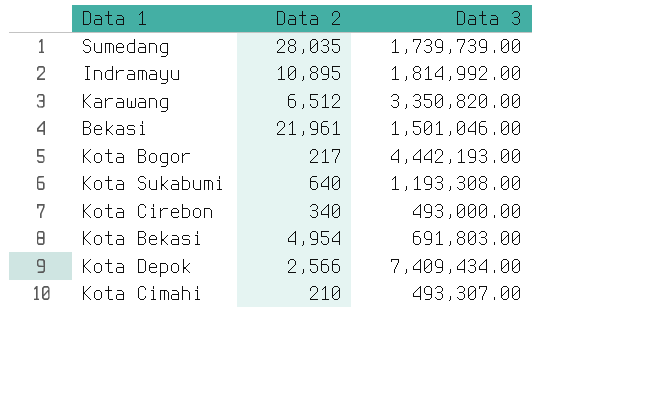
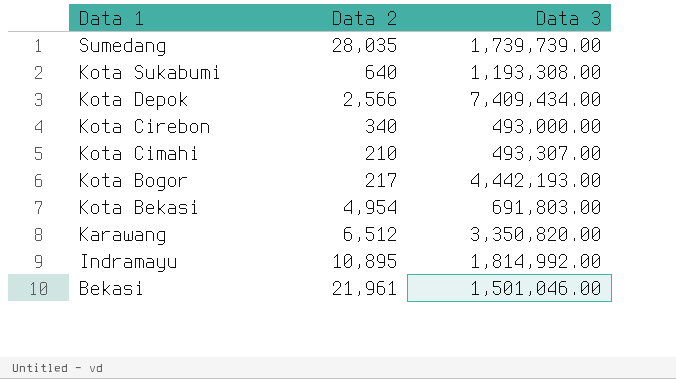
row order: none -> Data 1 descending

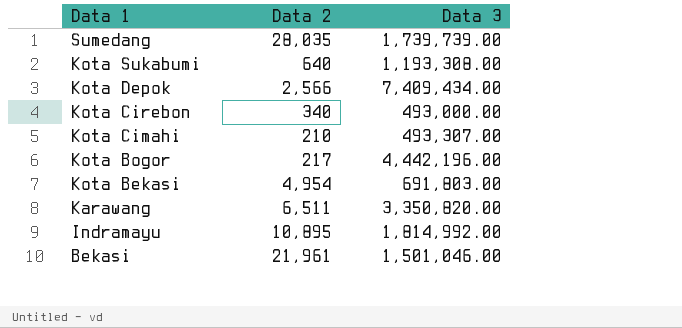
Kota Bogor | Data 3: 4,442,193.00 -> 4,442,196.00
Karawang | Data 2: 6,512 -> 6,511

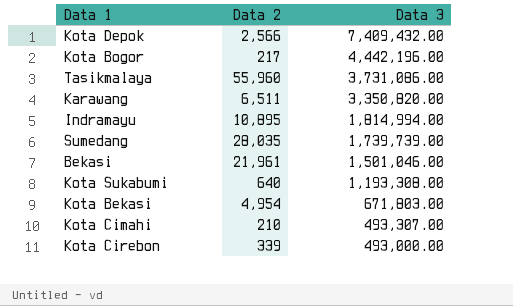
row order: Data 1 descending -> Data 3 descending
Kota Depok | Data 3: 7,409,434.00 -> 7,409,432.00
row Tasikmalaya: none -> 55,960 | 3,731,086.00
Indramayu | Data 3: 1,814,992.00 -> 1,814,994.00
Kota Bekasi | Data 3: 691,803.00 -> 671,803.00
Kota Cirebon | Data 2: 340 -> 339

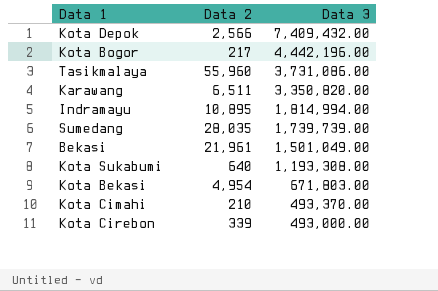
Bekasi | Data 3: 1,501,046.00 -> 1,501,049.00
Kota Cimahi | Data 3: 493,307.00 -> 493,370.00

